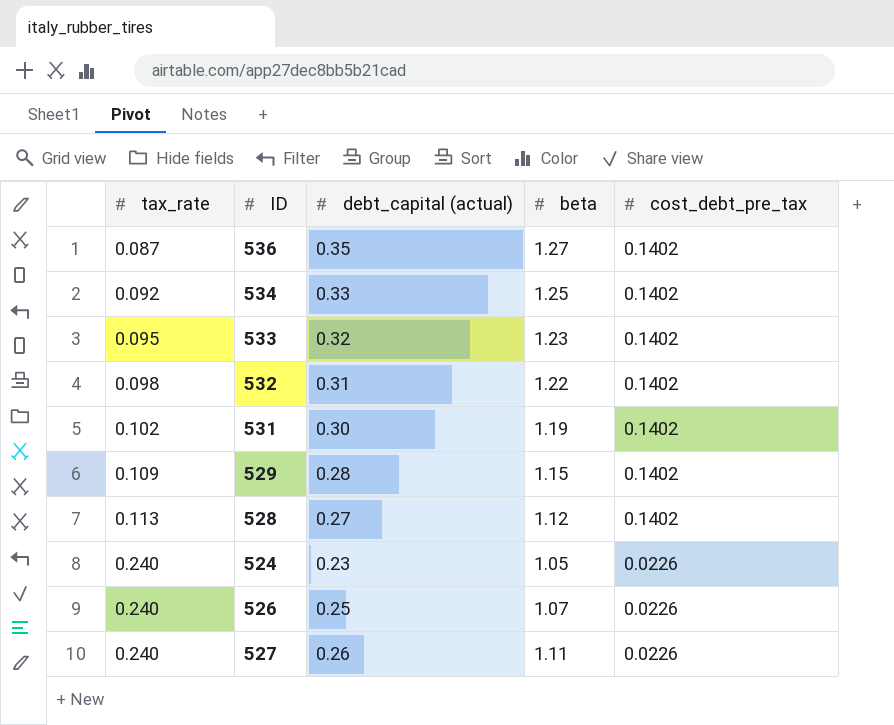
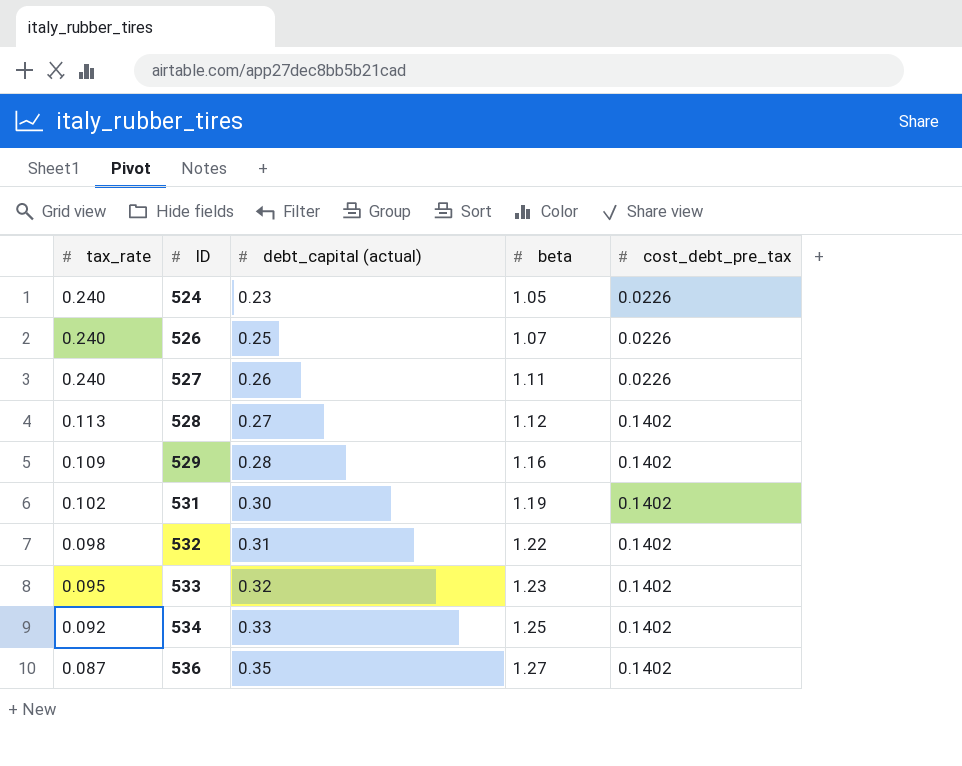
row order: tax_rate ascending -> tax_rate descending
529 | beta: 1.15 -> 1.16

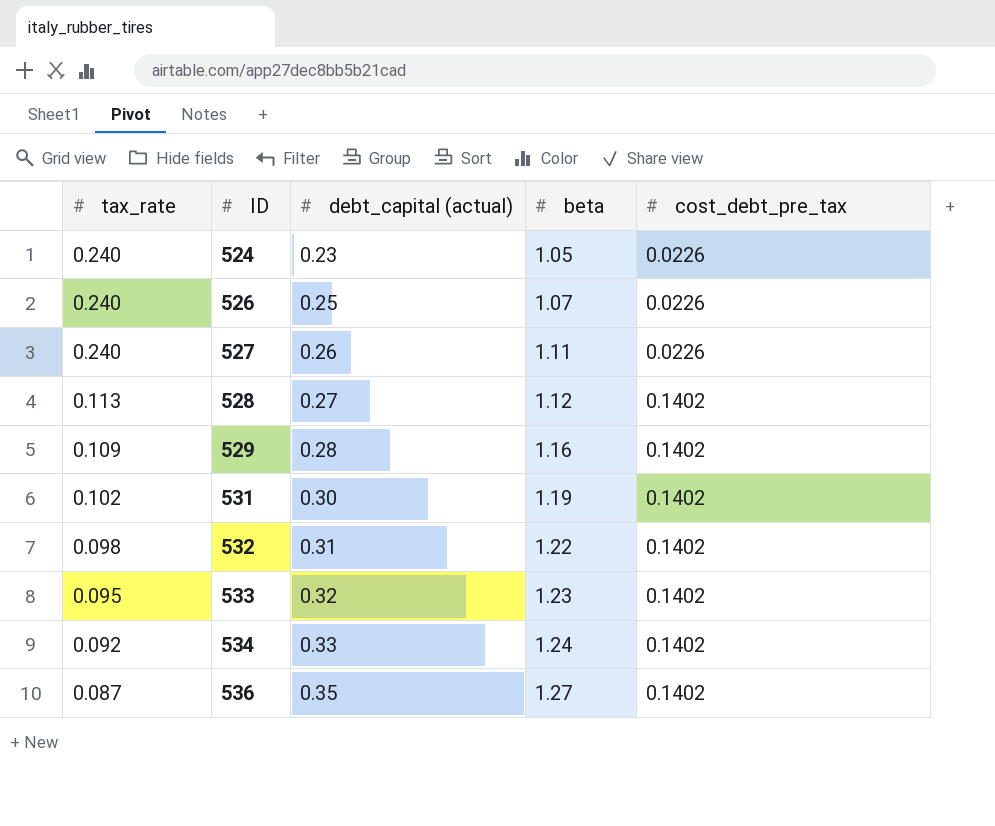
534 | beta: 1.25 -> 1.24

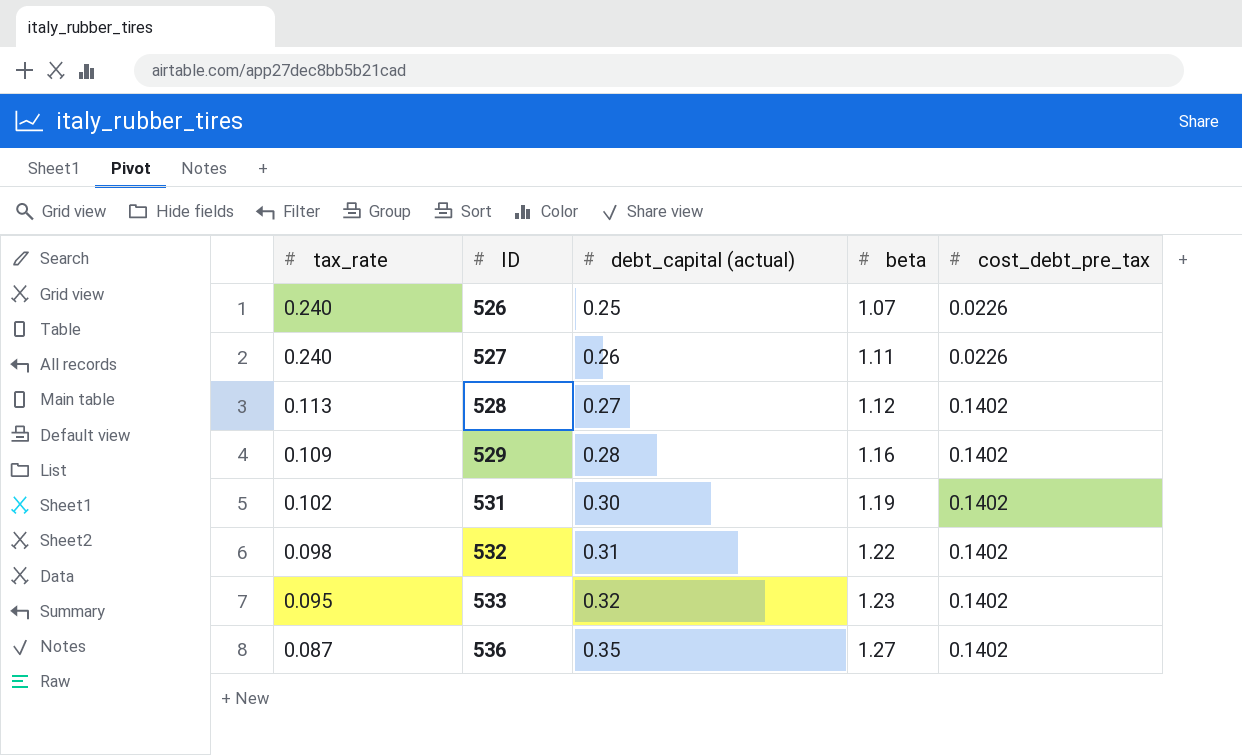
row 524: 0.240 | 0.23 | 1.05 | 0.0226 -> none
row 534: 0.092 | 0.33 | 1.24 | 0.1402 -> none

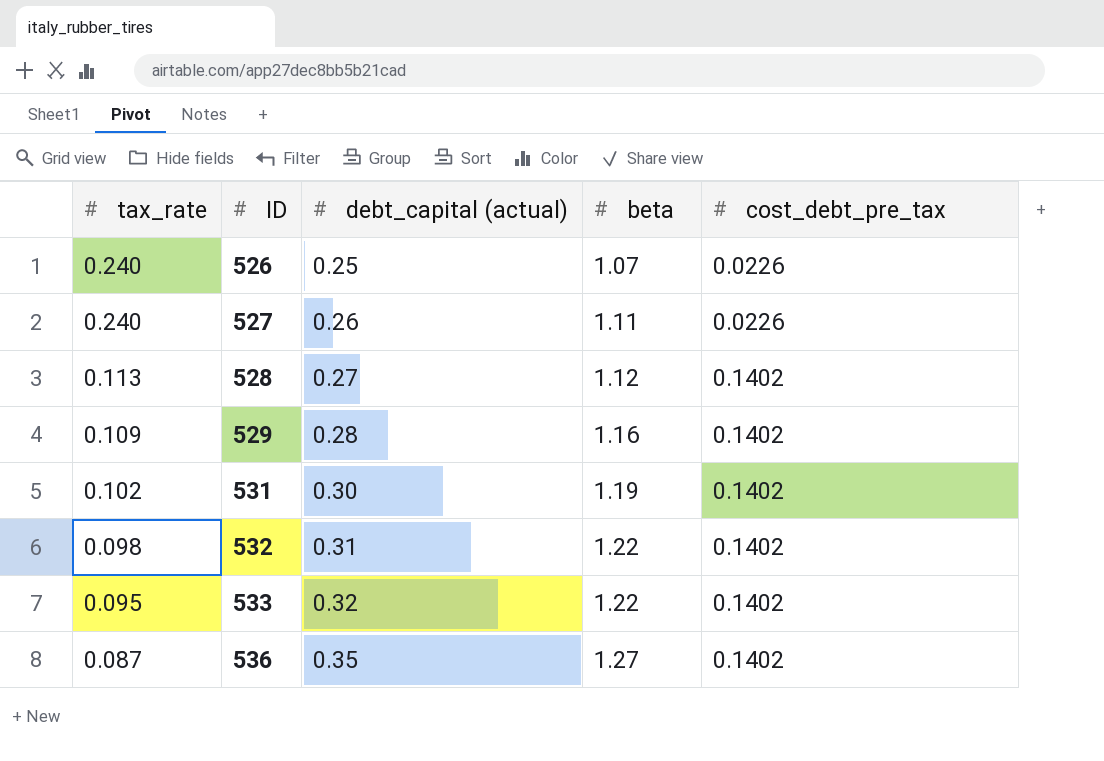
533 | beta: 1.23 -> 1.22

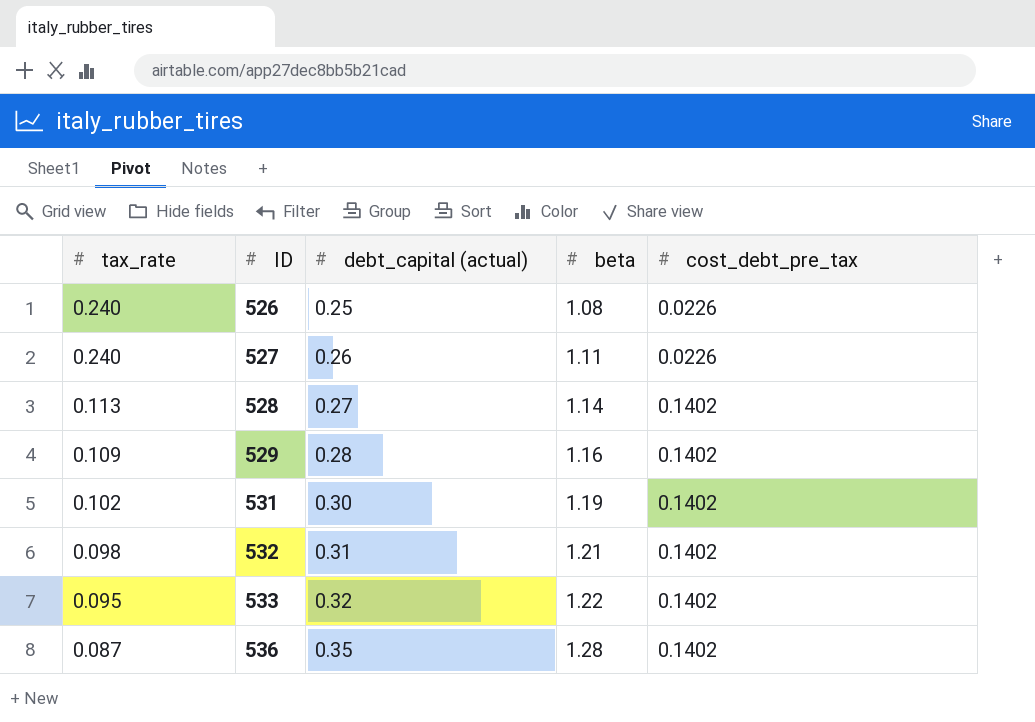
526 | beta: 1.07 -> 1.08
528 | beta: 1.12 -> 1.14
532 | beta: 1.22 -> 1.21
536 | beta: 1.27 -> 1.28

